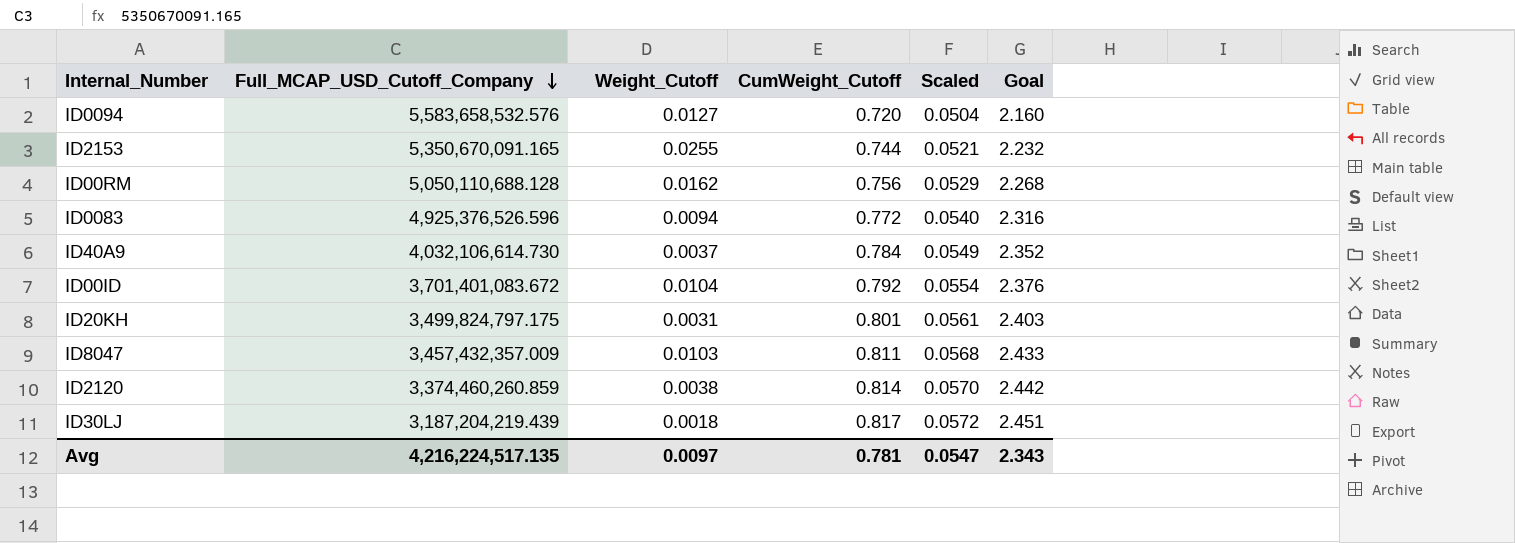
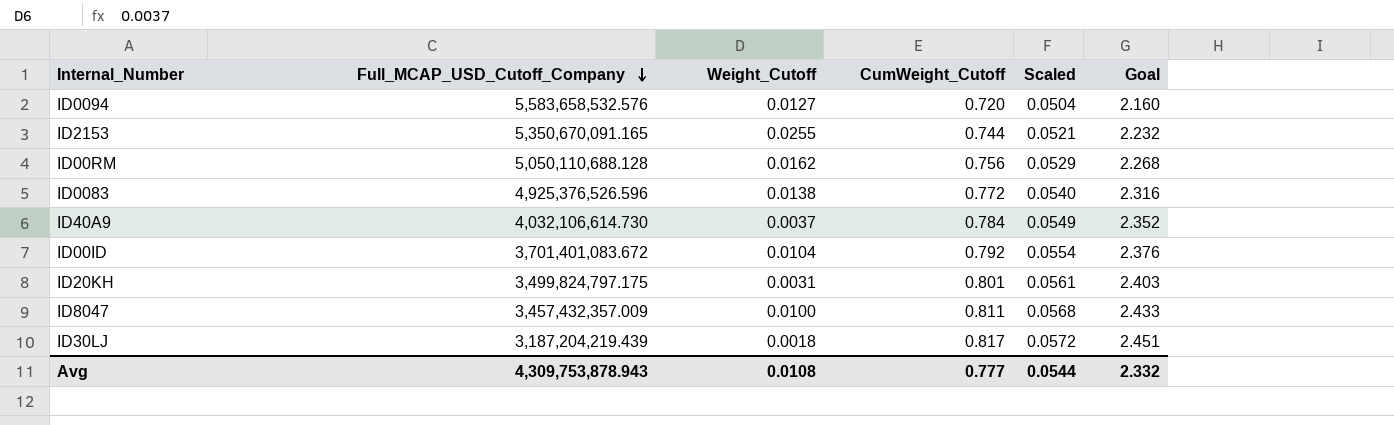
row ID2120: 3,374,460,260.859 | 0.0038 | 0.814 | 0.0570 | 2.442 -> none
ID0083 | Weight_Cutoff: 0.0094 -> 0.0138
ID8047 | Weight_Cutoff: 0.0103 -> 0.0100
Avg | Full_MCAP_USD_Cutoff_Company: 4,216,224,517.135 -> 4,309,753,878.943
Avg | Weight_Cutoff: 0.0097 -> 0.0108
Avg | CumWeight_Cutoff: 0.781 -> 0.777
Avg | Scaled: 0.0547 -> 0.0544
Avg | Goal: 2.343 -> 2.332

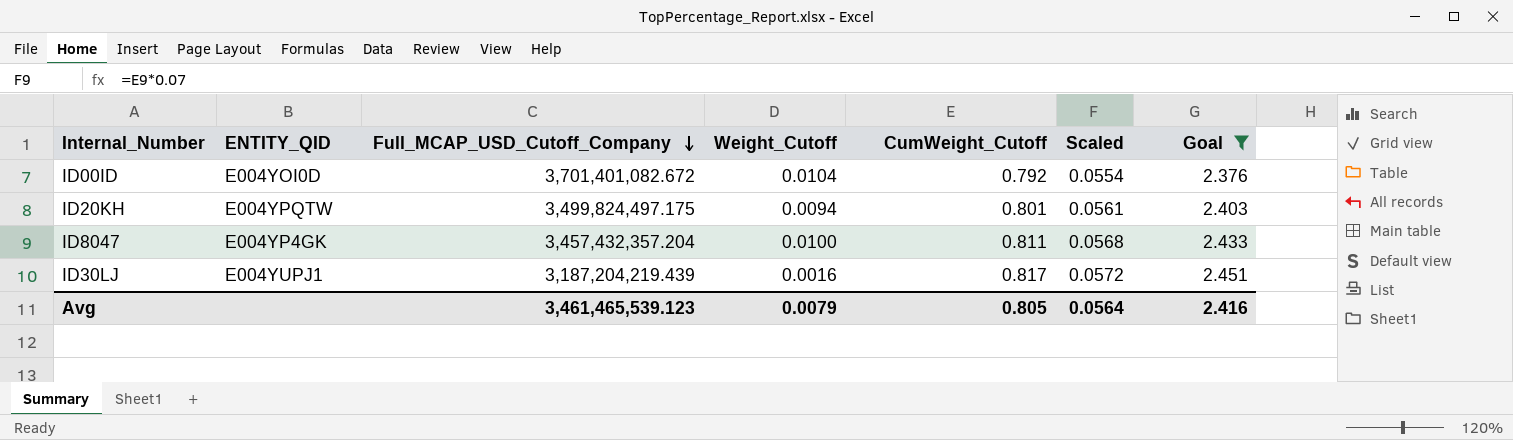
filter: none -> Goal >= 2.376
column ENTITY_QID | position: none -> 2
ID00ID | Full_MCAP_USD_Cutoff_Company: 3,701,401,083.672 -> 3,701,401,082.672
ID20KH | Full_MCAP_USD_Cutoff_Company: 3,499,824,797.175 -> 3,499,824,497.175
ID20KH | Weight_Cutoff: 0.0031 -> 0.0094
ID8047 | Full_MCAP_USD_Cutoff_Company: 3,457,432,357.009 -> 3,457,432,357.204
ID30LJ | Weight_Cutoff: 0.0018 -> 0.0016
Avg | Full_MCAP_USD_Cutoff_Company: 4,309,753,878.943 -> 3,461,465,539.123
Avg | Weight_Cutoff: 0.0108 -> 0.0079
Avg | CumWeight_Cutoff: 0.777 -> 0.805
Avg | Scaled: 0.0544 -> 0.0564
Avg | Goal: 2.332 -> 2.416

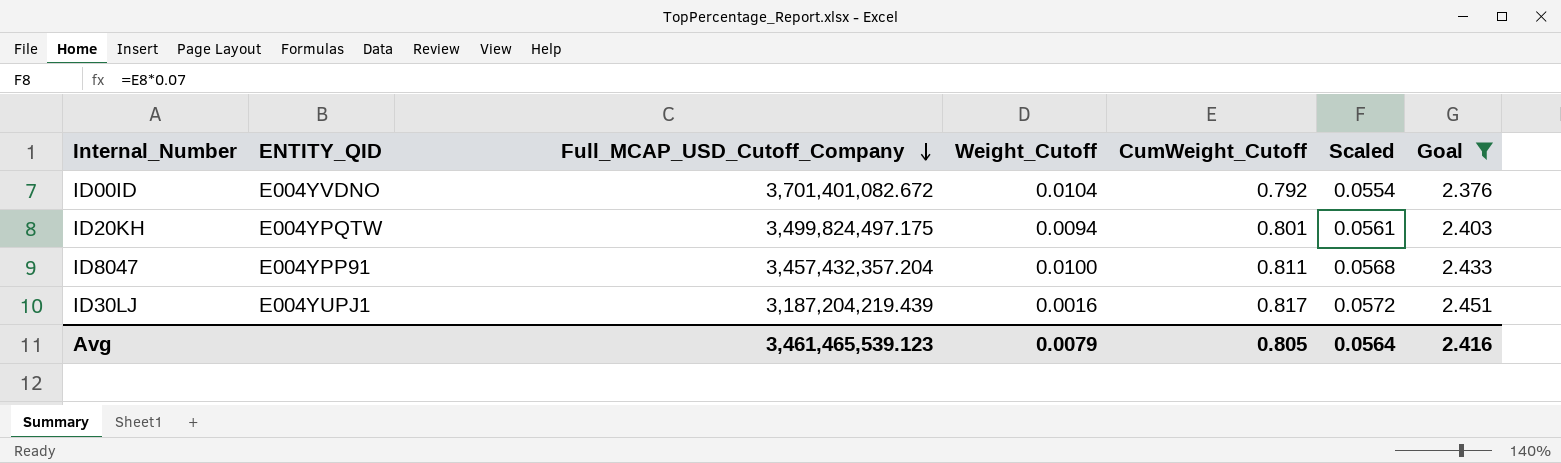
ID00ID | ENTITY_QID: E004YOI0D -> E004YVDNO
ID8047 | ENTITY_QID: E004YP4GK -> E004YPP91

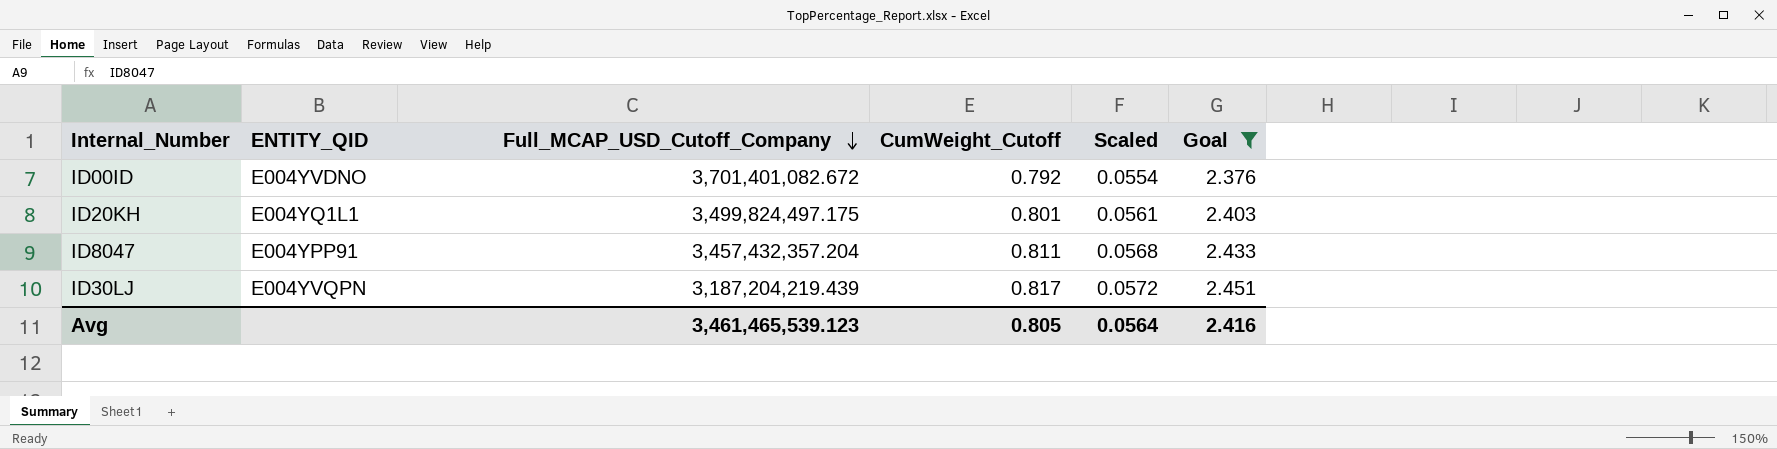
column Weight_Cutoff | position: 4 -> none
ID20KH | ENTITY_QID: E004YPQTW -> E004YQ1L1
ID30LJ | ENTITY_QID: E004YUPJ1 -> E004YVQPN

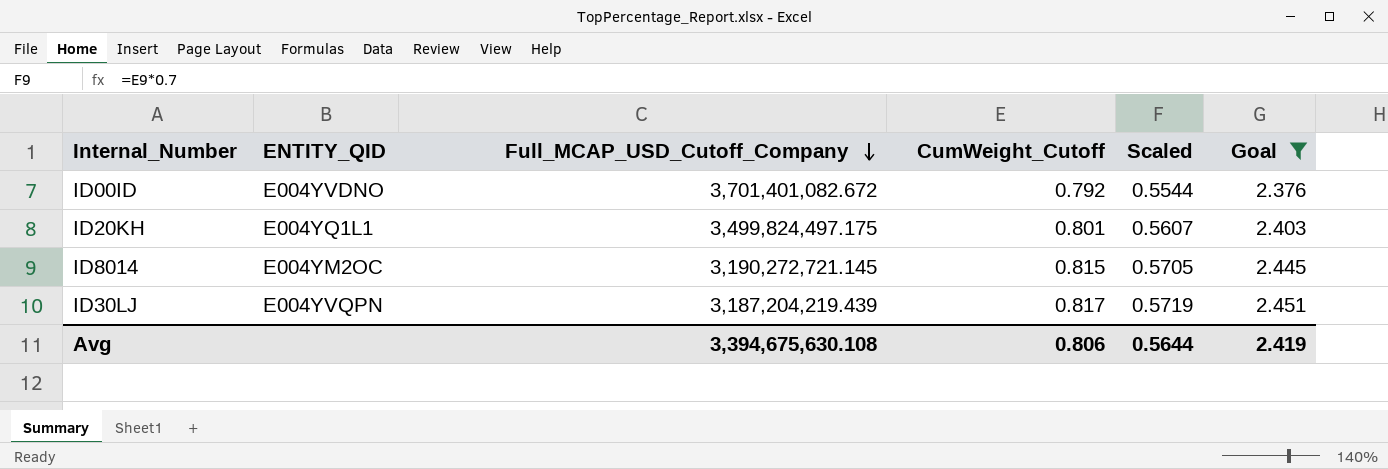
column Scaled | formula: [CumWeight_Cutoff] * 0.07 -> [CumWeight_Cutoff] * 0.7
row ID8047: E004YPP91 | 3,457,432,357.204 | 0.811 | 0.0568 | 2.433 -> none
row ID8014: none -> E004YM2OC | 3,190,272,721.145 | 0.815 | 0.5705 | 2.445
Avg | Full_MCAP_USD_Cutoff_Company: 3,461,465,539.123 -> 3,394,675,630.108
Avg | CumWeight_Cutoff: 0.805 -> 0.806
Avg | Scaled: 0.0564 -> 0.5644
Avg | Goal: 2.416 -> 2.419

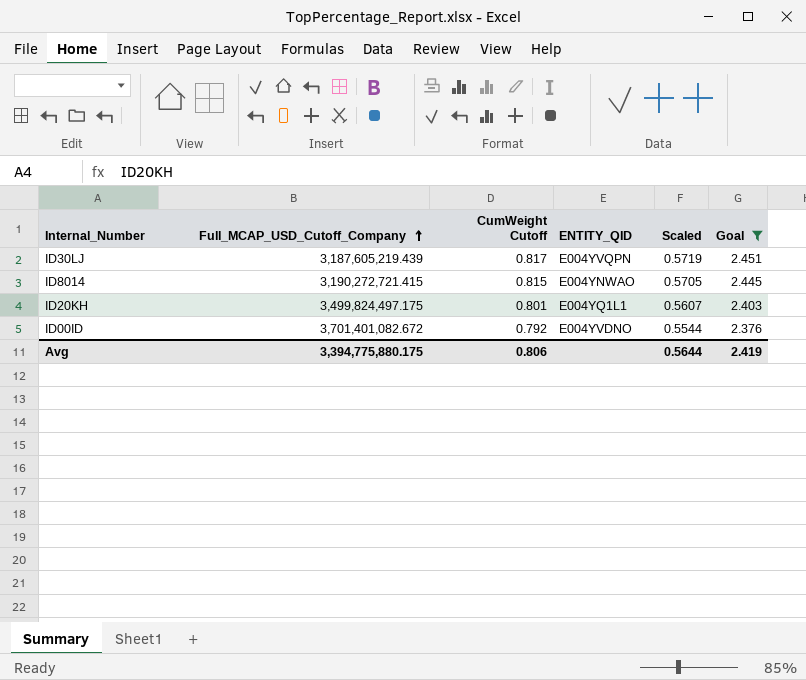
row order: Full_MCAP_USD_Cutoff_Company descending -> Full_MCAP_USD_Cutoff_Company ascending
column name: CumWeight_Cutoff -> CumWeight Cutoff
column ENTITY_QID | position: 2 -> 4
ID30LJ | Full_MCAP_USD_Cutoff_Company: 3,187,204,219.439 -> 3,187,605,219.439
ID8014 | Full_MCAP_USD_Cutoff_Company: 3,190,272,721.145 -> 3,190,272,721.415
ID8014 | ENTITY_QID: E004YM2OC -> E004YNWAO
Avg | Full_MCAP_USD_Cutoff_Company: 3,394,675,630.108 -> 3,394,775,880.175

